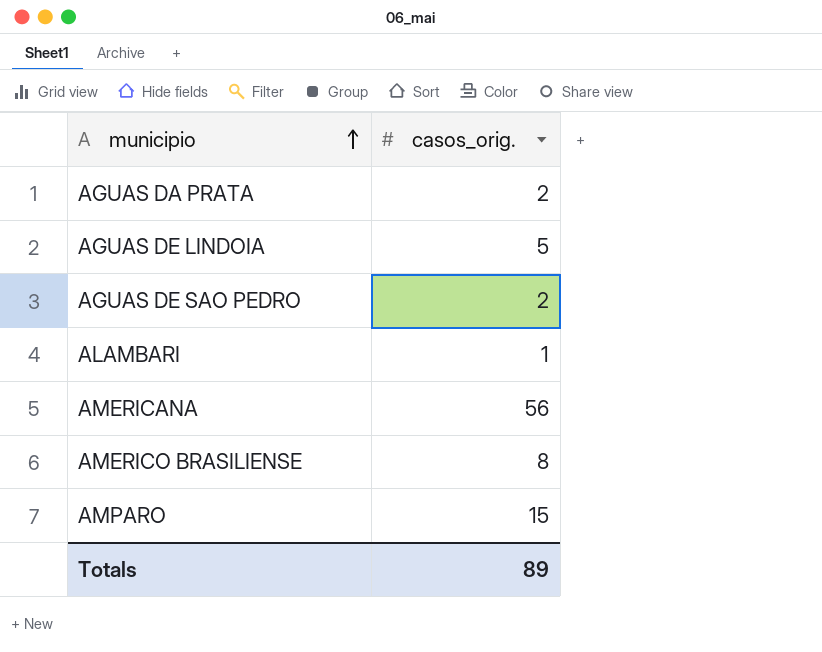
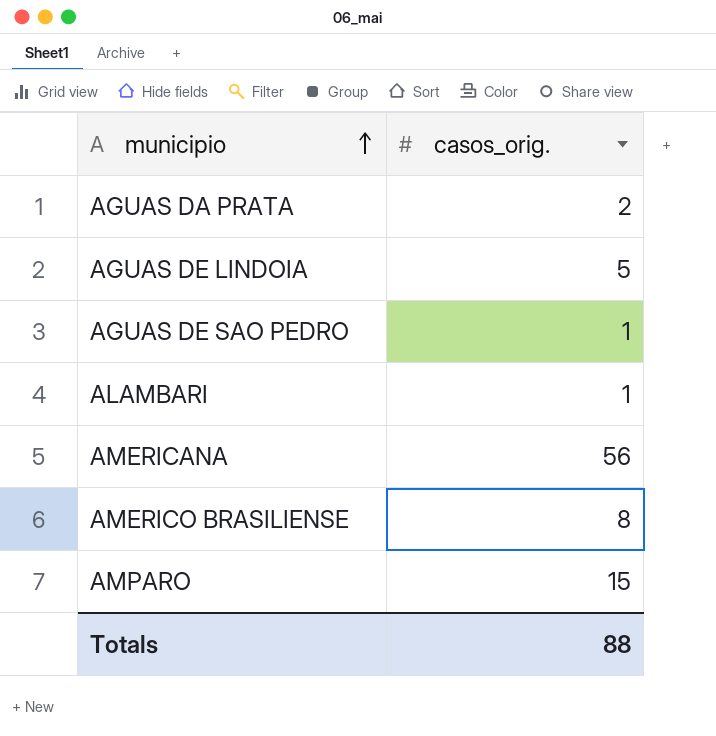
AGUAS DE SAO PEDRO | casos_orig.: 2 -> 1
Totals | casos_orig.: 89 -> 88

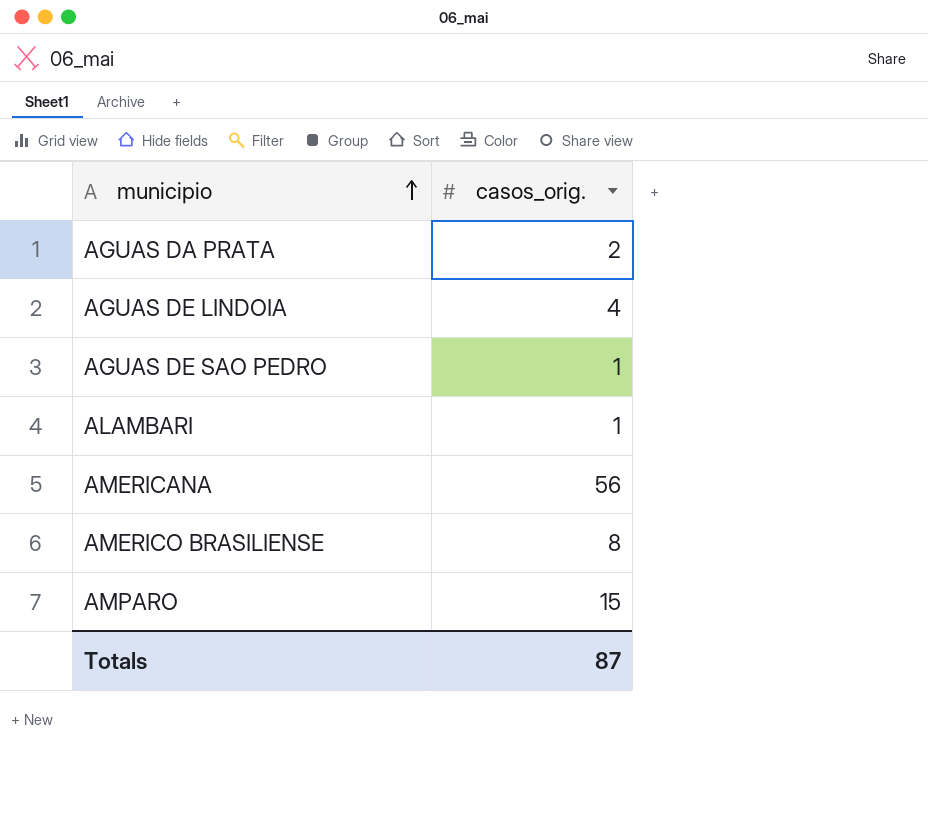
AGUAS DE LINDOIA | casos_orig.: 5 -> 4
Totals | casos_orig.: 88 -> 87

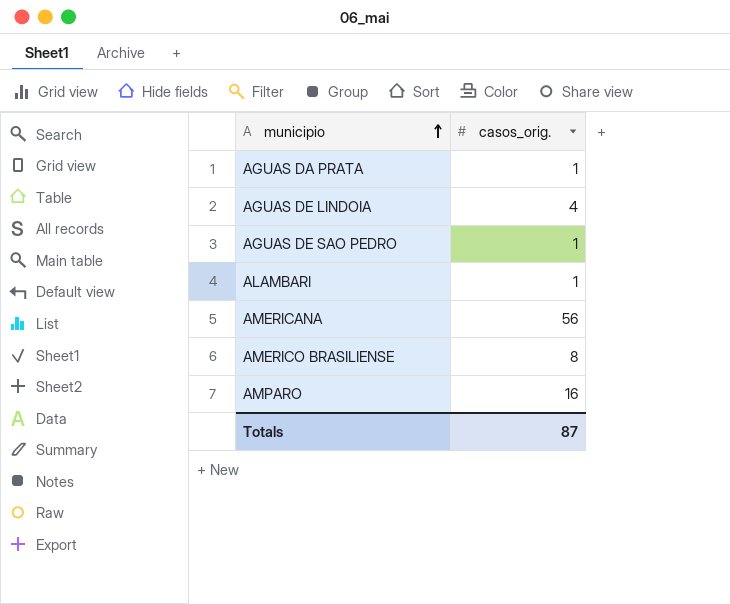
AGUAS DA PRATA | casos_orig.: 2 -> 1
AMPARO | casos_orig.: 15 -> 16

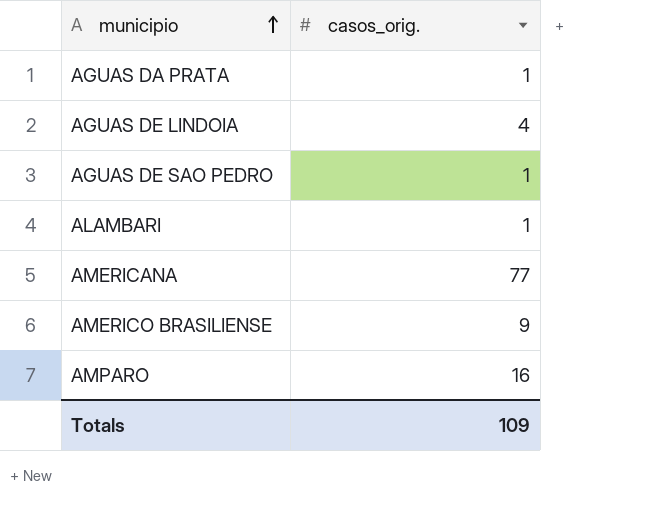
AMERICANA | casos_orig.: 56 -> 77
AMERICO BRASILIENSE | casos_orig.: 8 -> 9
Totals | casos_orig.: 87 -> 109

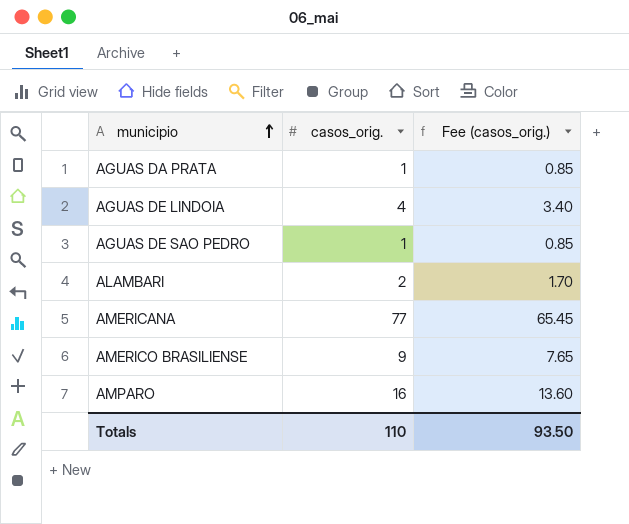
column Fee (casos_orig.) | formula: none -> [casos_orig.] * 0.85
ALAMBARI | casos_orig.: 1 -> 2
Totals | casos_orig.: 109 -> 110

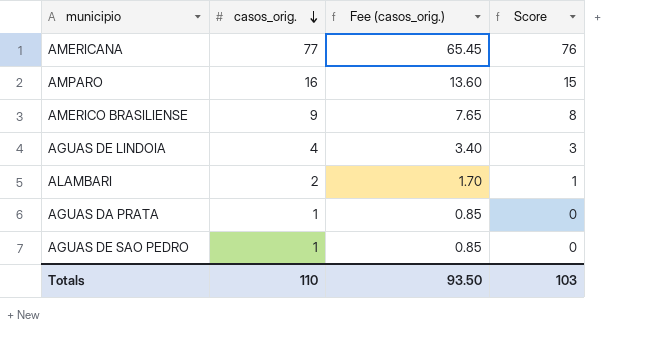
row order: municipio ascending -> casos_orig. descending
column Score | formula: none -> [casos_orig.] - 1

